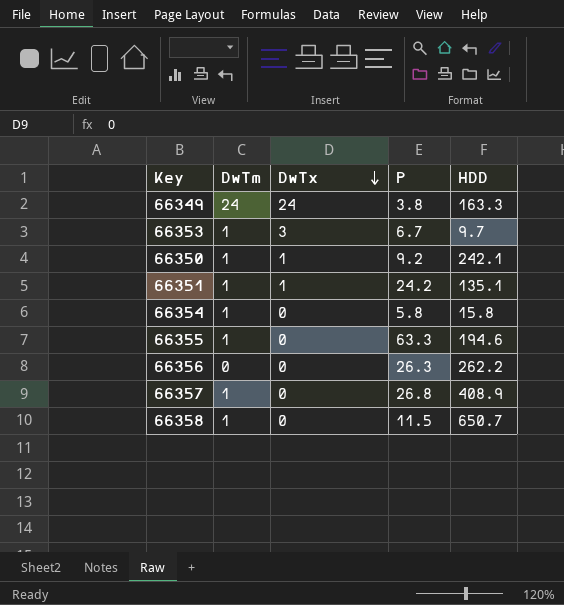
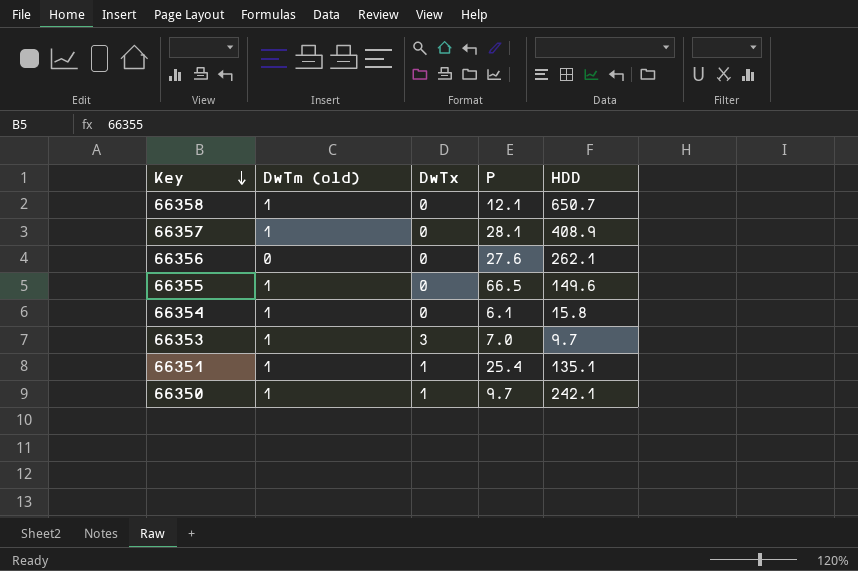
row order: DwTx descending -> Key descending
column name: DwTm -> DwTm (old)
row 66349: 24 | 24 | 3.8 | 163.3 -> none
66358 | P: 11.5 -> 12.1
66357 | P: 26.8 -> 28.1
66356 | P: 26.3 -> 27.6
66356 | HDD: 262.2 -> 262.1
66355 | P: 63.3 -> 66.5
66355 | HDD: 194.6 -> 149.6
66354 | P: 5.8 -> 6.1
66353 | P: 6.7 -> 7.0
66351 | P: 24.2 -> 25.4
66350 | P: 9.2 -> 9.7

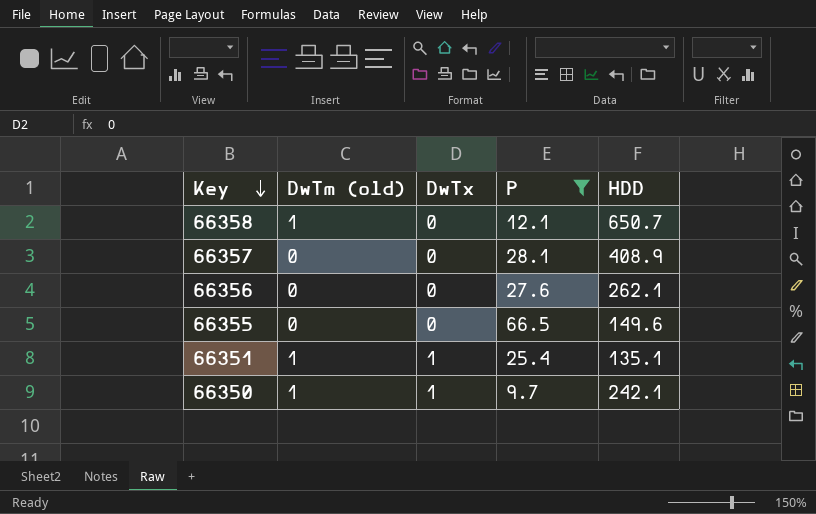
filter: none -> P >= 9.7
66357 | DwTm (old): 1 -> 0
66355 | DwTm (old): 1 -> 0

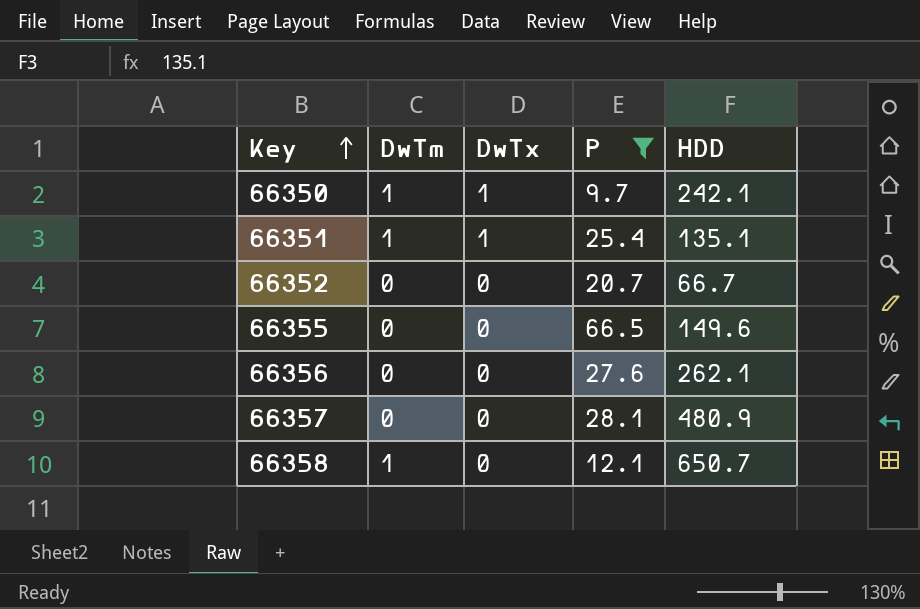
row order: Key descending -> Key ascending
column name: DwTm (old) -> DwTm
row 66352: none -> 0 | 0 | 20.7 | 66.7
66357 | HDD: 408.9 -> 480.9

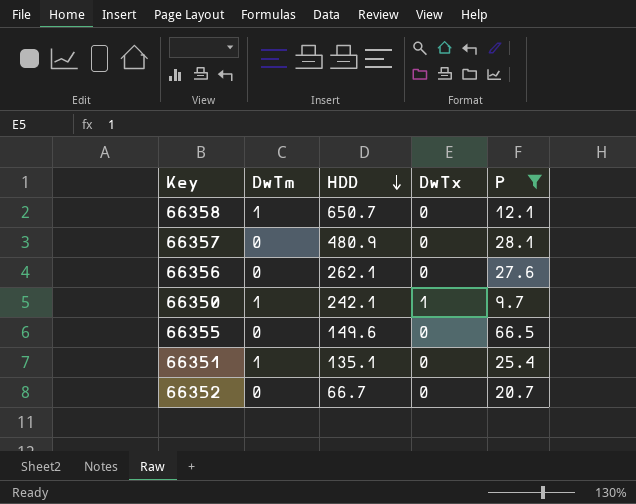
row order: Key ascending -> HDD descending
column HDD | position: 5 -> 3
66351 | DwTx: 1 -> 0

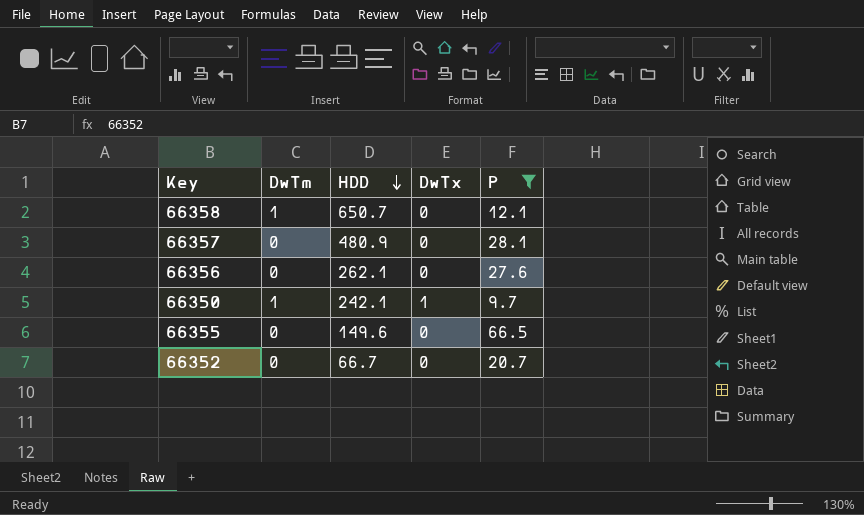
row 66351: 1 | 135.1 | 0 | 25.4 -> none

